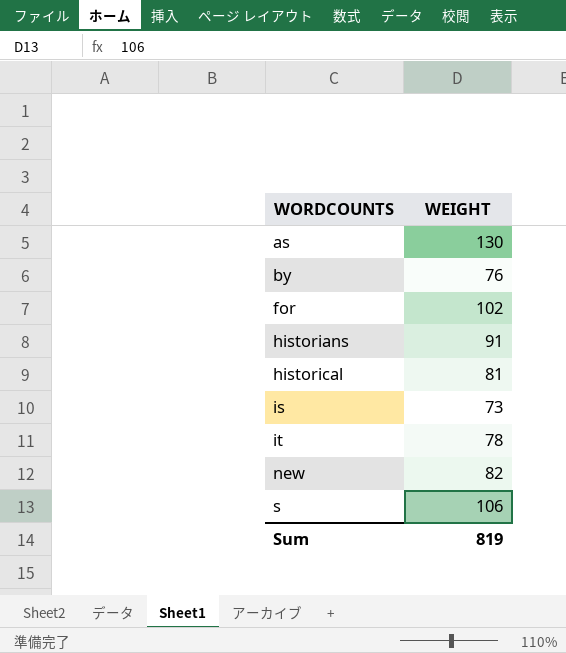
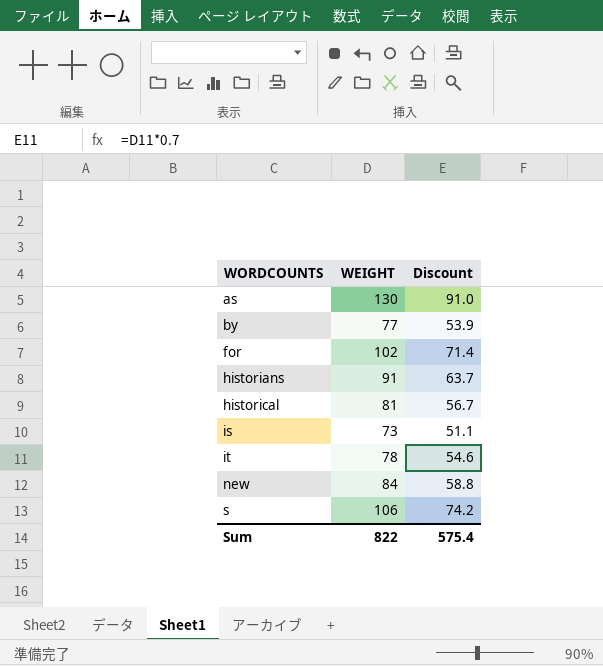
column Discount | formula: none -> [WEIGHT] * 0.7
by | WEIGHT: 76 -> 77
new | WEIGHT: 82 -> 84
Sum | WEIGHT: 819 -> 822

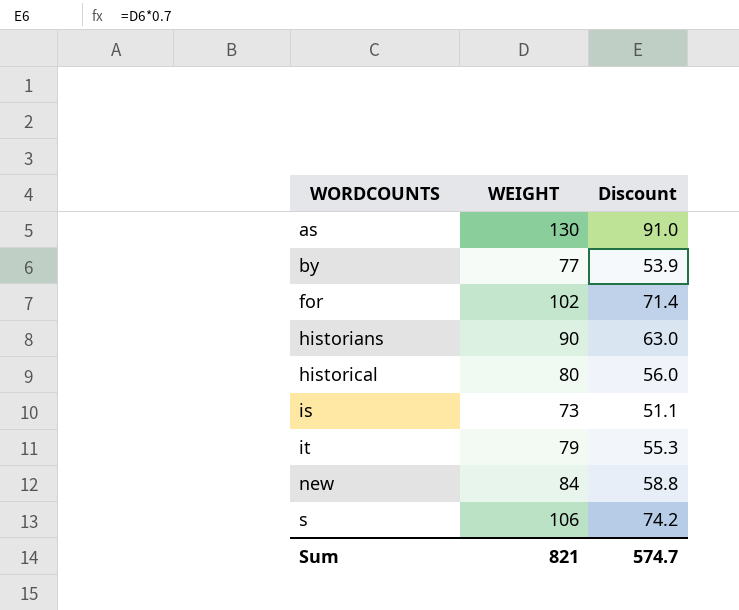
historians | WEIGHT: 91 -> 90
historians | Discount: 63.7 -> 63.0
historical | WEIGHT: 81 -> 80
historical | Discount: 56.7 -> 56.0
it | WEIGHT: 78 -> 79
it | Discount: 54.6 -> 55.3
Sum | WEIGHT: 822 -> 821
Sum | Discount: 575.4 -> 574.7

